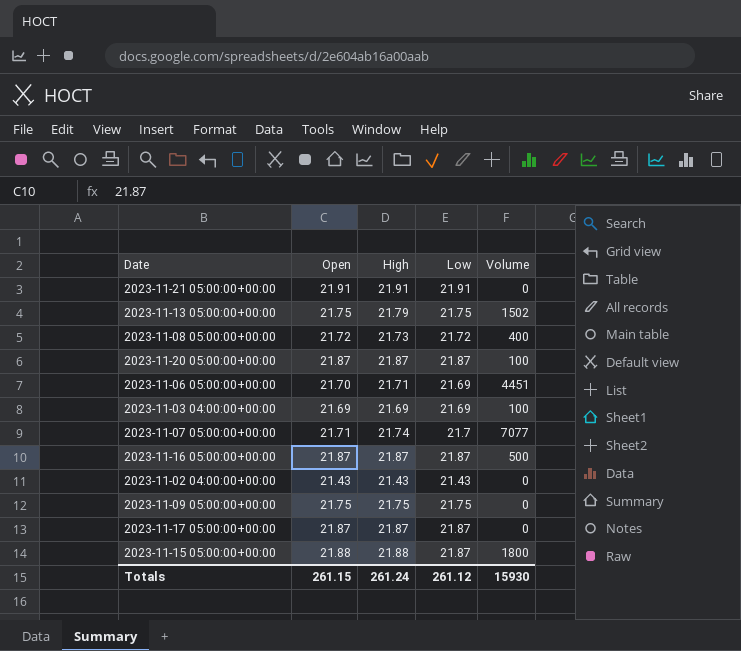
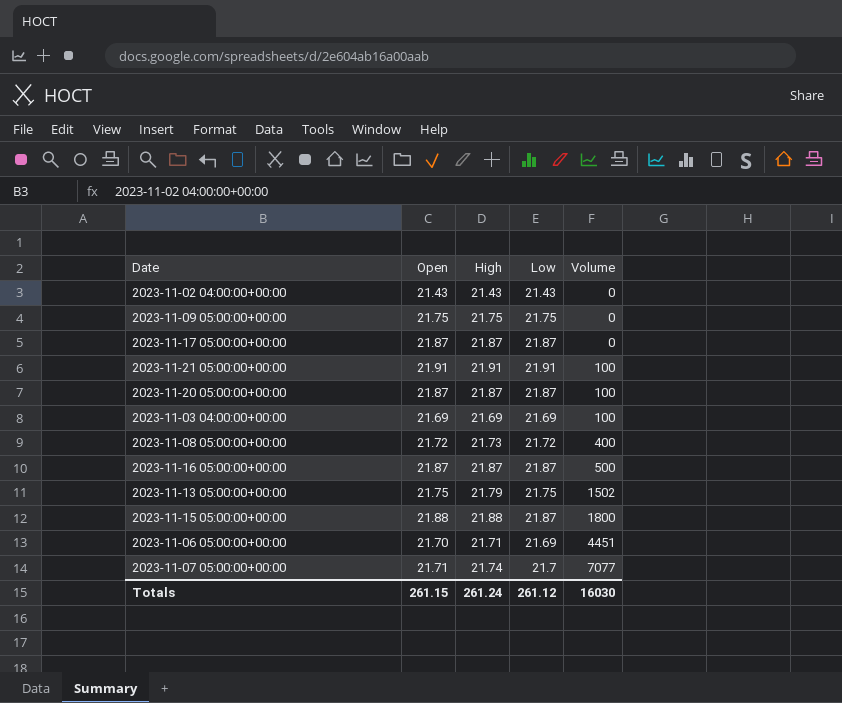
row order: none -> Volume ascending
2023-11-21 05:00:00+00:00 | Volume: 0 -> 100
Totals | Volume: 15930 -> 16030

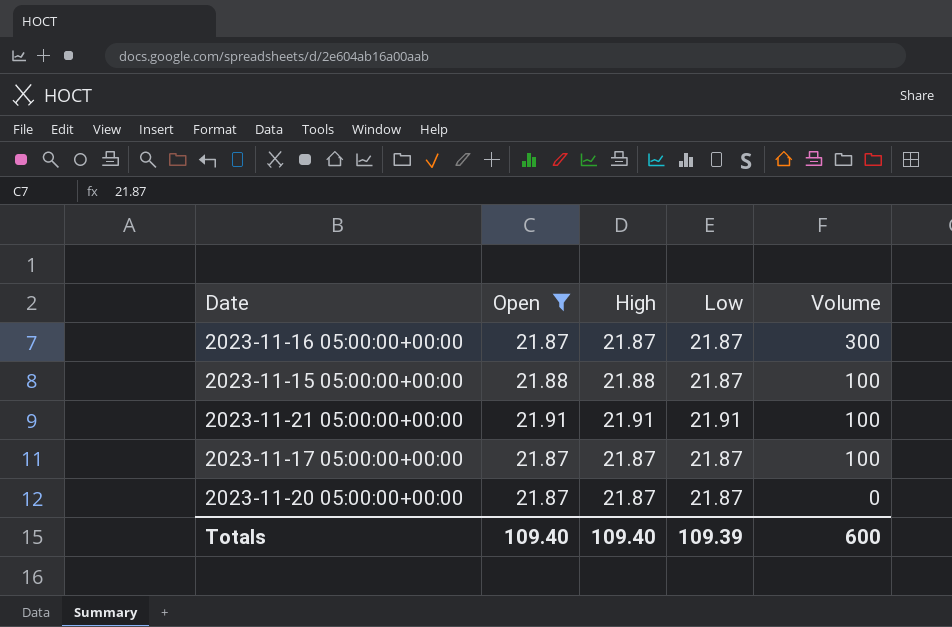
filter: none -> Open >= 21.87
row order: Volume ascending -> Volume descending
2023-11-16 05:00:00+00:00 | Volume: 500 -> 300
2023-11-15 05:00:00+00:00 | Volume: 1800 -> 100
2023-11-17 05:00:00+00:00 | Volume: 0 -> 100
2023-11-20 05:00:00+00:00 | Volume: 100 -> 0
Totals | Open: 261.15 -> 109.40
Totals | High: 261.24 -> 109.40
Totals | Low: 261.12 -> 109.39
Totals | Volume: 16030 -> 600

